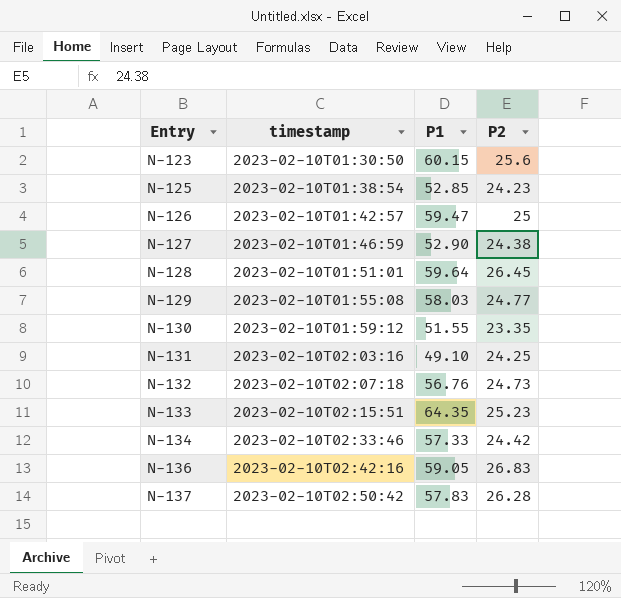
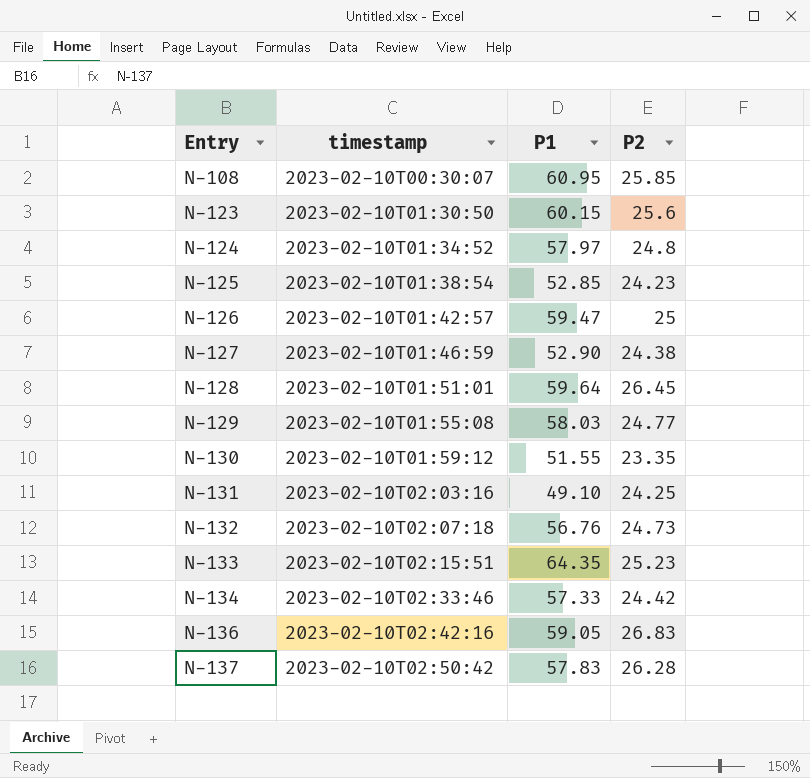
row N-108: none -> 2023-02-10T00:30:07 | 60.95 | 25.85
row N-124: none -> 2023-02-10T01:34:52 | 57.97 | 24.8

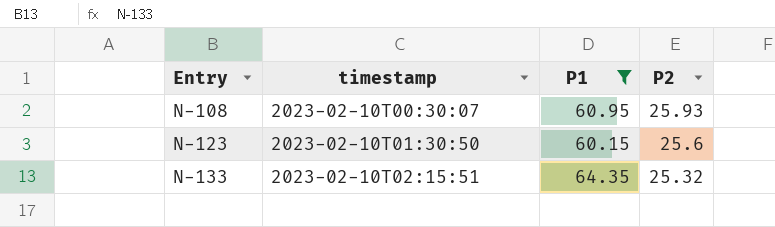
filter: none -> P1 >= 60.15
N-108 | P2: 25.85 -> 25.93
N-133 | P2: 25.23 -> 25.32

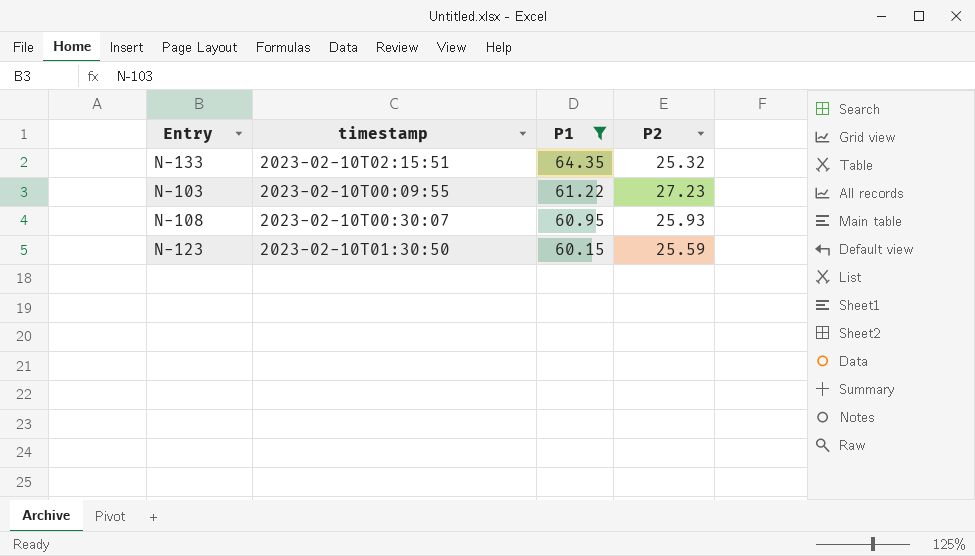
row order: Entry ascending -> P1 descending
row N-103: none -> 2023-02-10T00:09:55 | 61.22 | 27.23
N-123 | P2: 25.6 -> 25.59

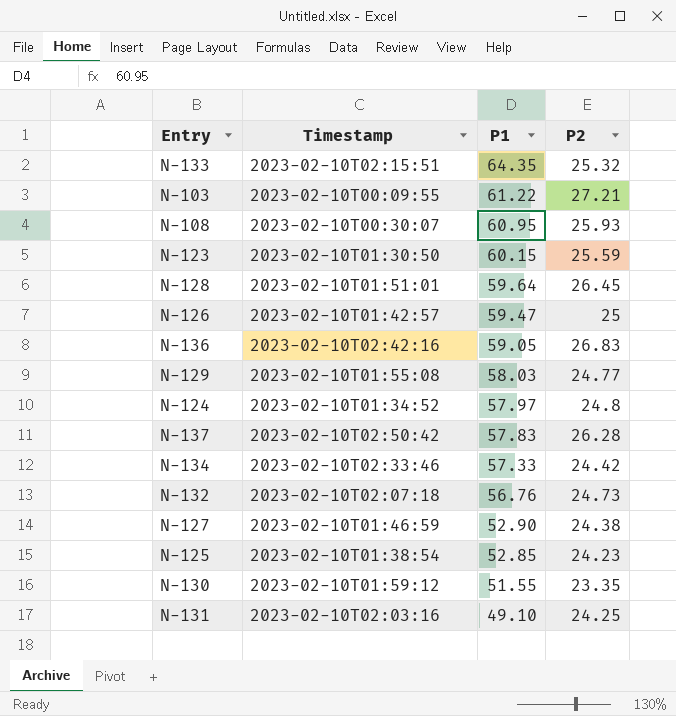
filter: P1 >= 60.15 -> none
column name: timestamp -> Timestamp
N-103 | P2: 27.23 -> 27.21

